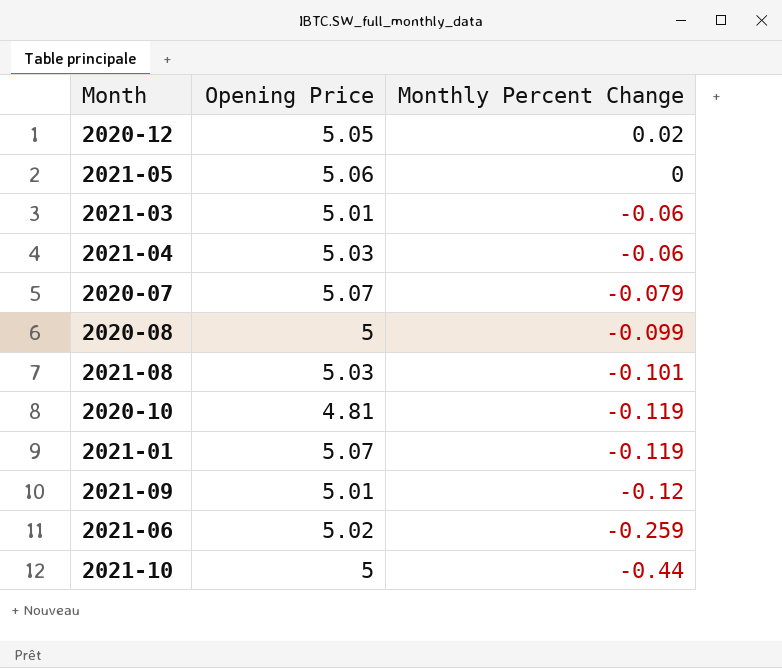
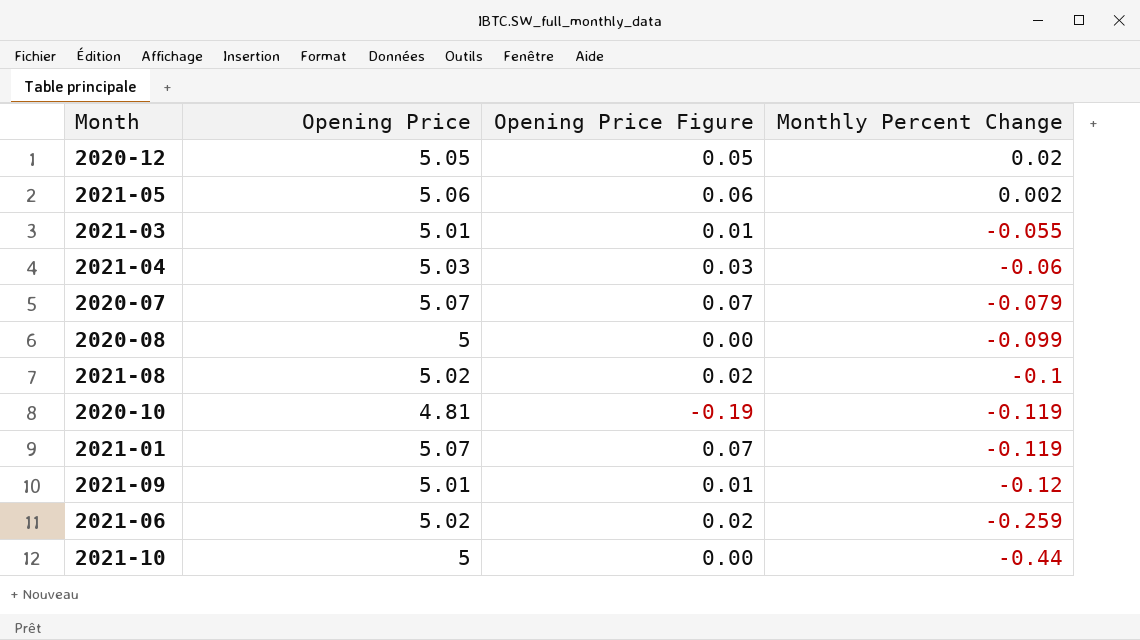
column Opening Price Figure | formula: none -> [Opening Price] - 5
2021-05 | Monthly Percent Change: 0 -> 0.002
2021-03 | Monthly Percent Change: -0.06 -> -0.055
2021-08 | Opening Price: 5.03 -> 5.02
2021-08 | Monthly Percent Change: -0.101 -> -0.1

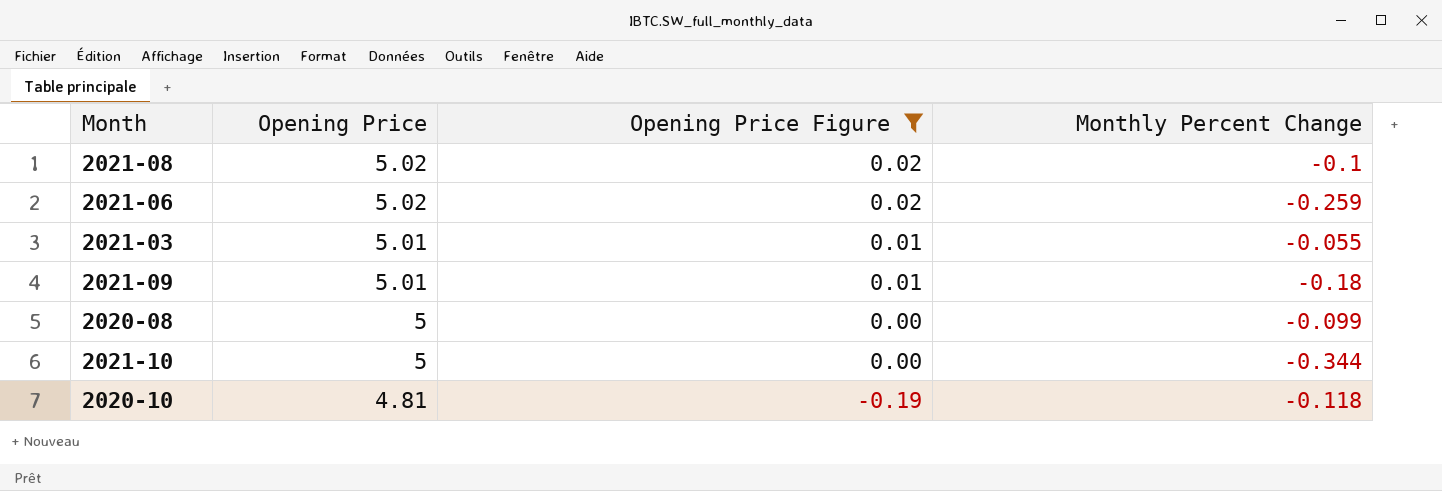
filter: none -> Opening Price Figure <= 0.02
row order: Monthly Percent Change descending -> Opening Price descending
2021-09 | Monthly Percent Change: -0.12 -> -0.18
2021-10 | Monthly Percent Change: -0.44 -> -0.344
2020-10 | Monthly Percent Change: -0.119 -> -0.118

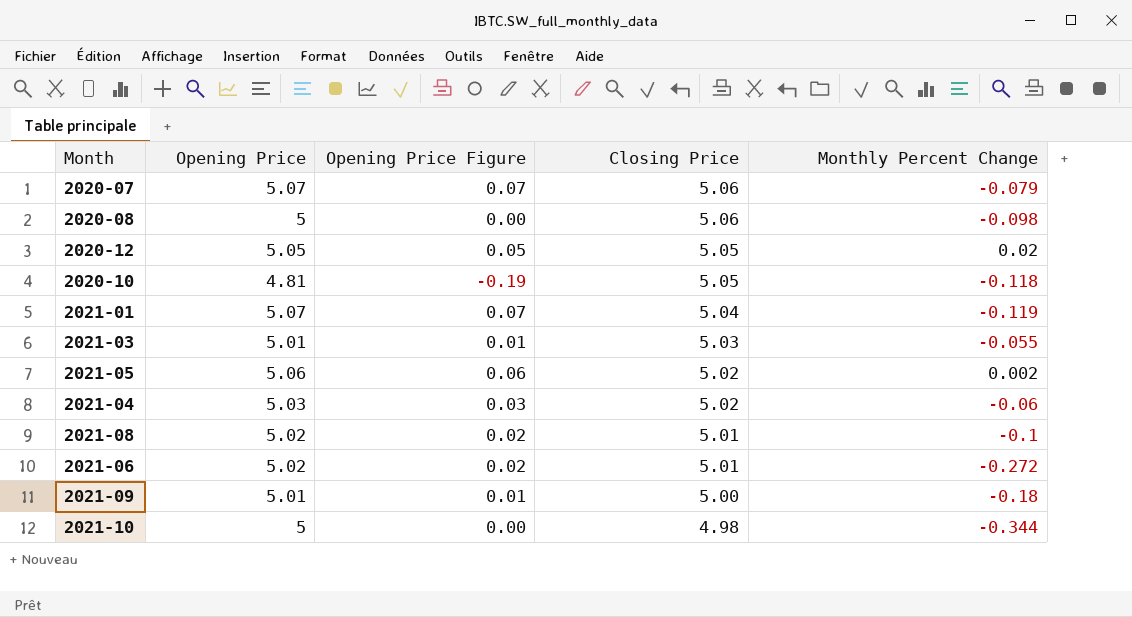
filter: Opening Price Figure <= 0.02 -> none
row order: Opening Price descending -> Closing Price descending
column Closing Price | position: none -> 4
2020-08 | Monthly Percent Change: -0.099 -> -0.098
2021-06 | Monthly Percent Change: -0.259 -> -0.272

